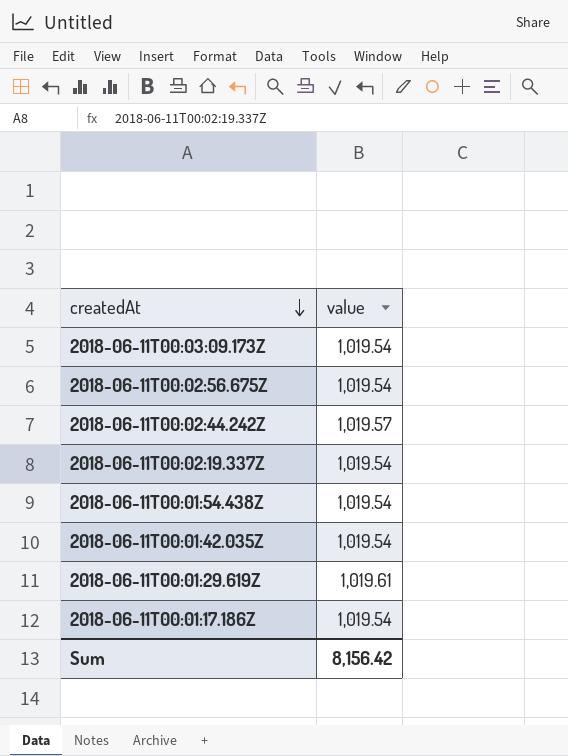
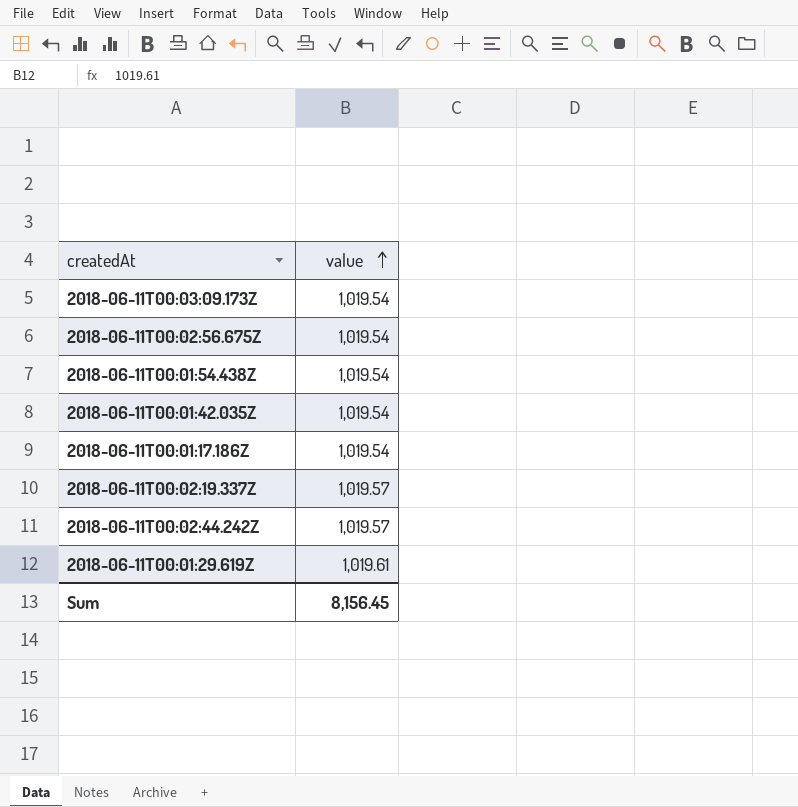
row order: createdAt descending -> value ascending
2018-06-11T00:02:19.337Z | value: 1,019.54 -> 1,019.57
Sum | value: 8,156.42 -> 8,156.45

